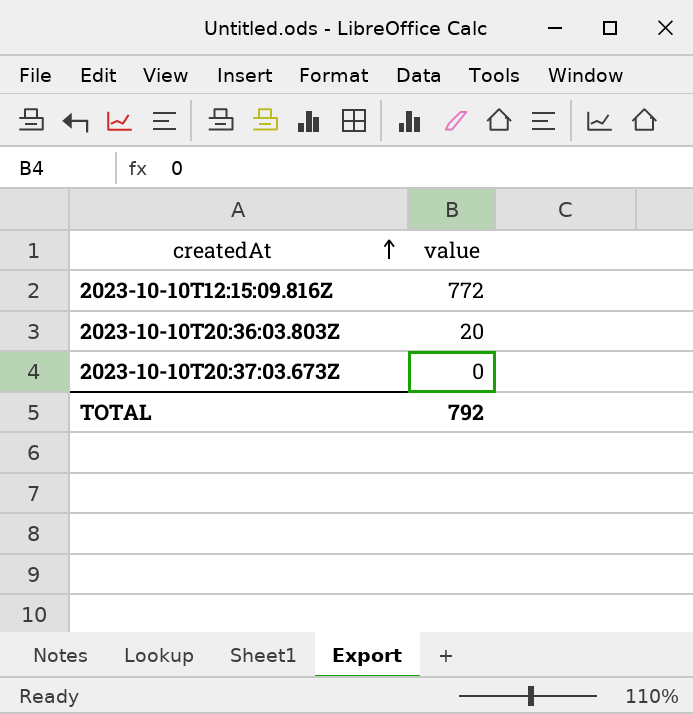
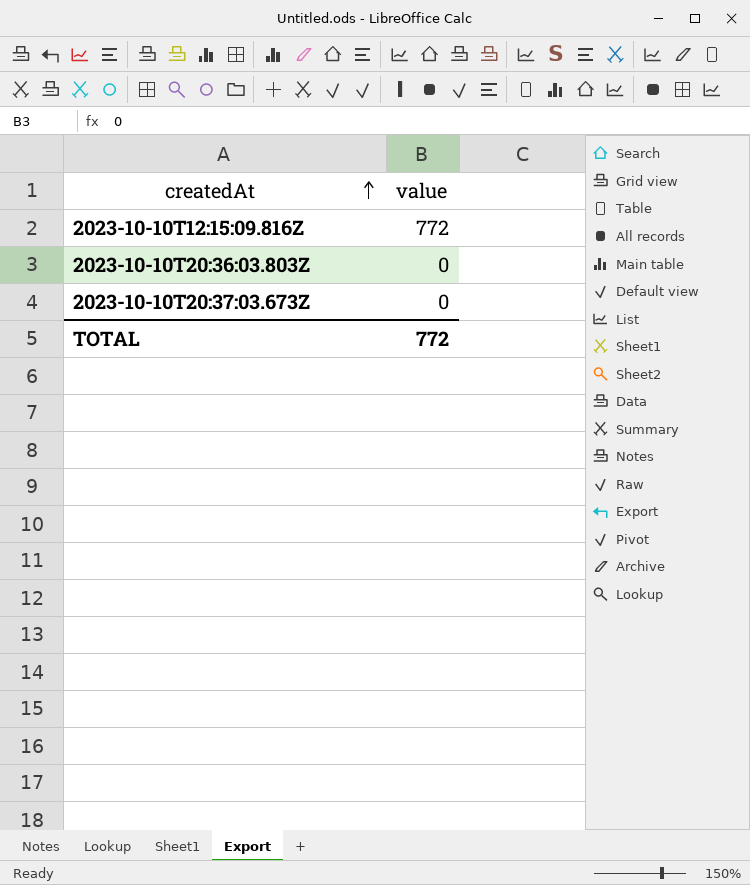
2023-10-10T20:36:03.803Z | value: 20 -> 0
TOTAL | value: 792 -> 772

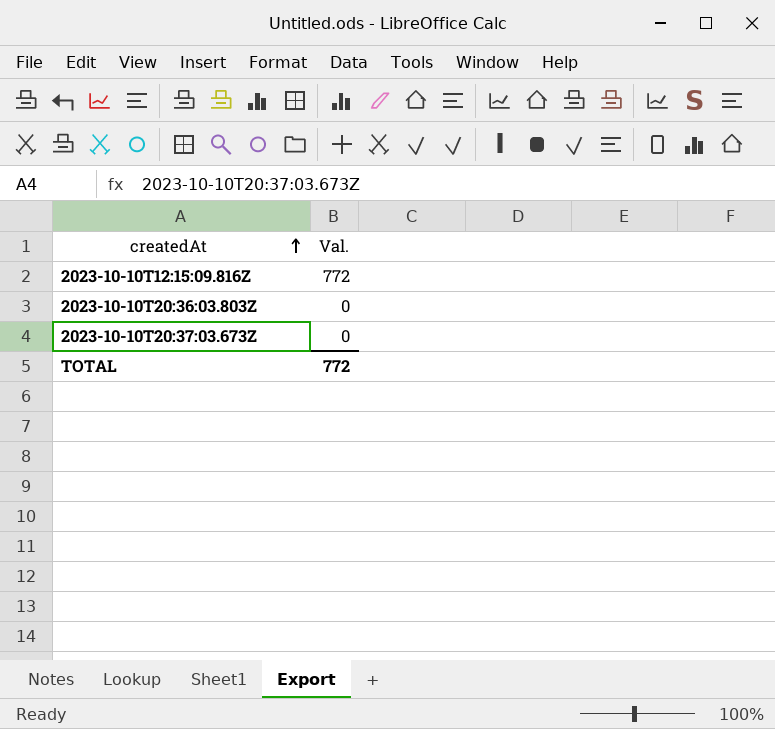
column name: value -> Val.

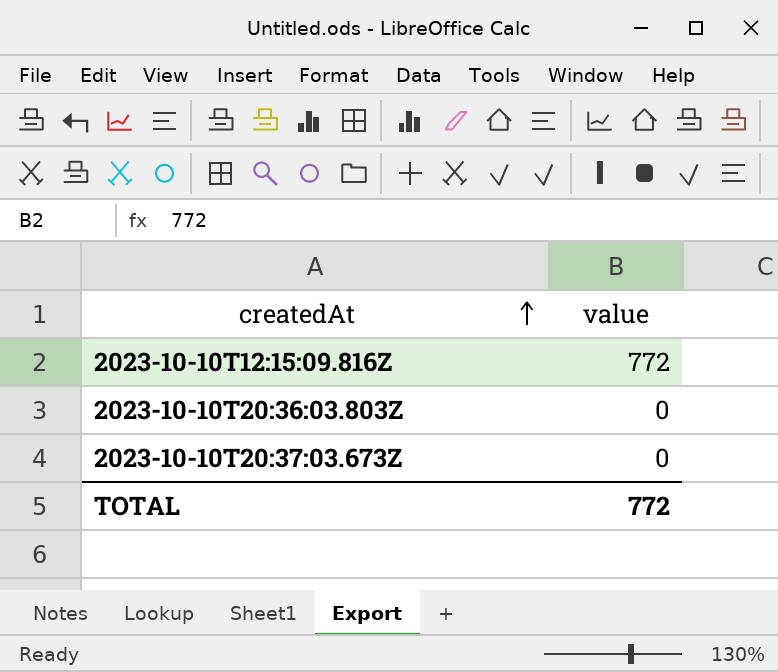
column name: Val. -> value

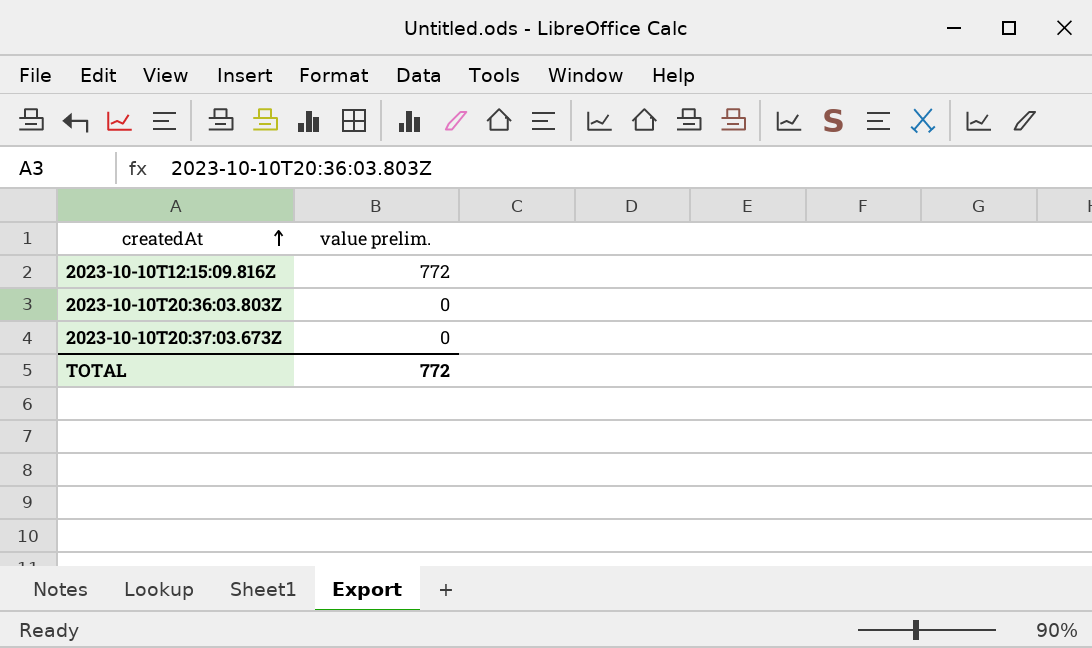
column name: value -> value prelim.

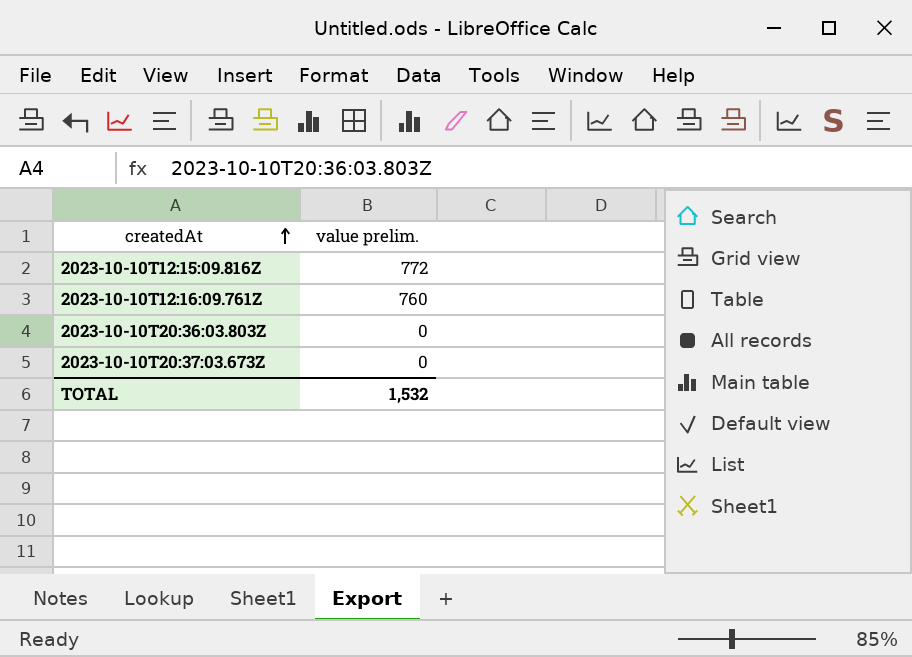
row 2023-10-10T12:16:09.761Z: none -> 760
TOTAL | value prelim.: 772 -> 1,532

